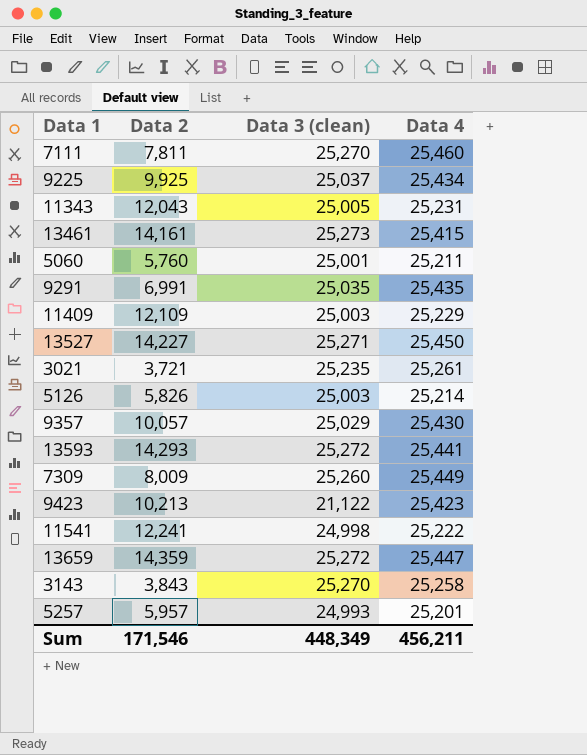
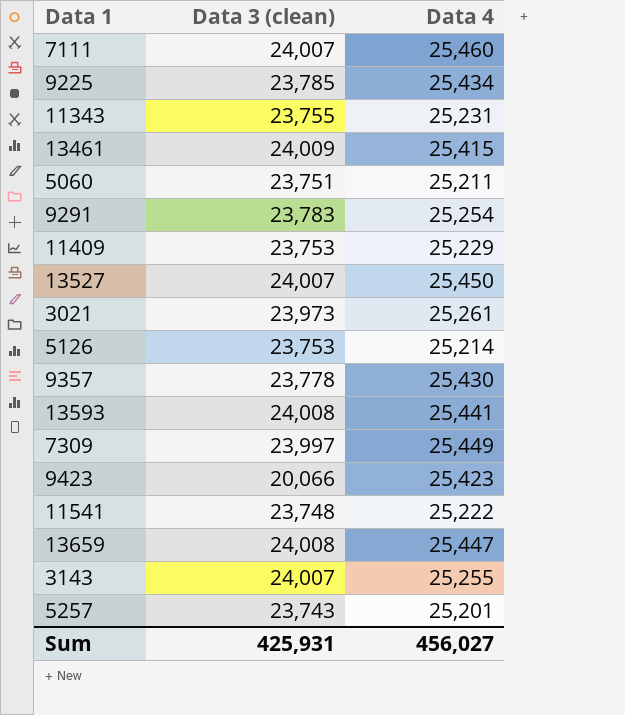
column Data 2 | position: 2 -> none
7111 | Data 3 (clean): 25,270 -> 24,007
9225 | Data 3 (clean): 25,037 -> 23,785
11343 | Data 3 (clean): 25,005 -> 23,755
13461 | Data 3 (clean): 25,273 -> 24,009
5060 | Data 3 (clean): 25,001 -> 23,751
9291 | Data 3 (clean): 25,035 -> 23,783
9291 | Data 4: 25,435 -> 25,254
11409 | Data 3 (clean): 25,003 -> 23,753
13527 | Data 3 (clean): 25,271 -> 24,007
3021 | Data 3 (clean): 25,235 -> 23,973
5126 | Data 3 (clean): 25,003 -> 23,753
9357 | Data 3 (clean): 25,029 -> 23,778
13593 | Data 3 (clean): 25,272 -> 24,008
7309 | Data 3 (clean): 25,260 -> 23,997
9423 | Data 3 (clean): 21,122 -> 20,066
11541 | Data 3 (clean): 24,998 -> 23,748
13659 | Data 3 (clean): 25,272 -> 24,008
3143 | Data 3 (clean): 25,270 -> 24,007
3143 | Data 4: 25,258 -> 25,255
5257 | Data 3 (clean): 24,993 -> 23,743
Sum | Data 3 (clean): 448,349 -> 425,931
Sum | Data 4: 456,211 -> 456,027

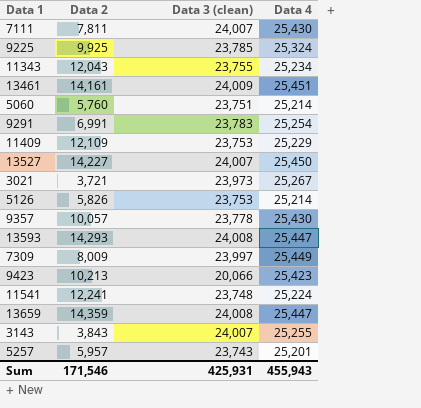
column Data 2 | position: none -> 2
7111 | Data 4: 25,460 -> 25,430
9225 | Data 4: 25,434 -> 25,324
11343 | Data 4: 25,231 -> 25,234
13461 | Data 4: 25,415 -> 25,451
5060 | Data 4: 25,211 -> 25,214
3021 | Data 4: 25,261 -> 25,267
13593 | Data 4: 25,441 -> 25,447
11541 | Data 4: 25,222 -> 25,224
Sum | Data 4: 456,027 -> 455,943

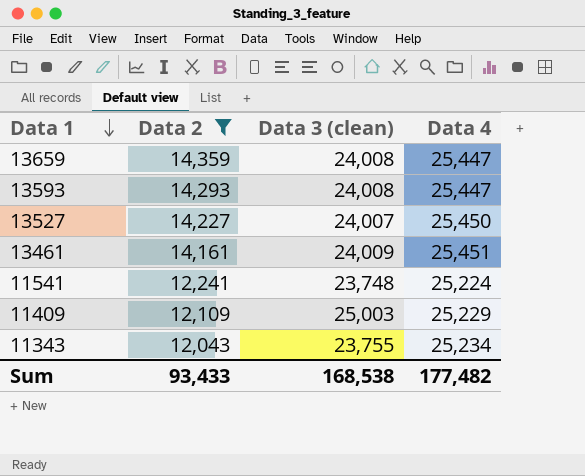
filter: none -> Data 2 >= 12,043
row order: none -> Data 1 descending
11409 | Data 3 (clean): 23,753 -> 25,003
Sum | Data 2: 171,546 -> 93,433
Sum | Data 3 (clean): 425,931 -> 168,538
Sum | Data 4: 455,943 -> 177,482

